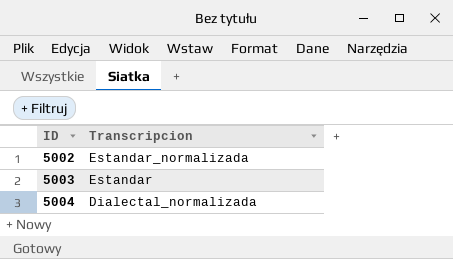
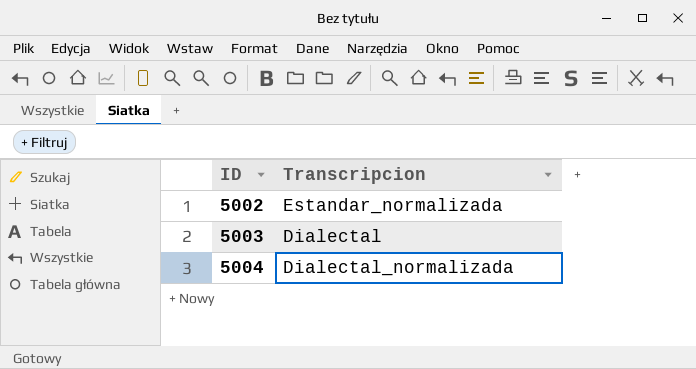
5003 | Transcripcion: Estandar -> Dialectal

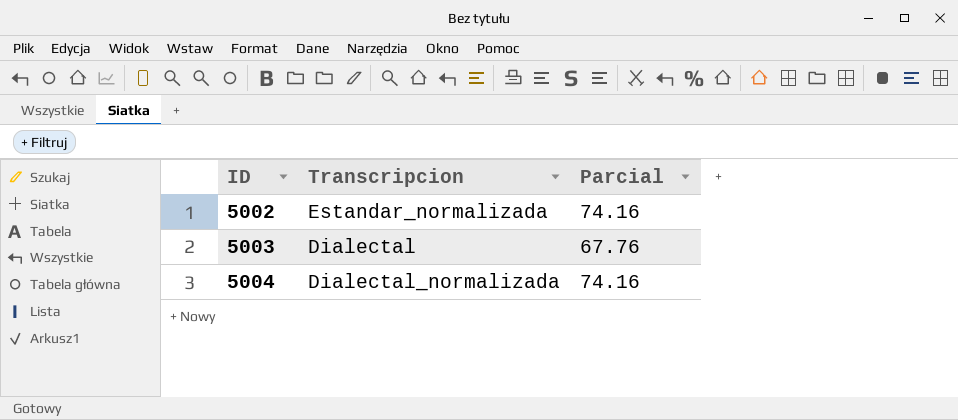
column Parcial | position: none -> 3

